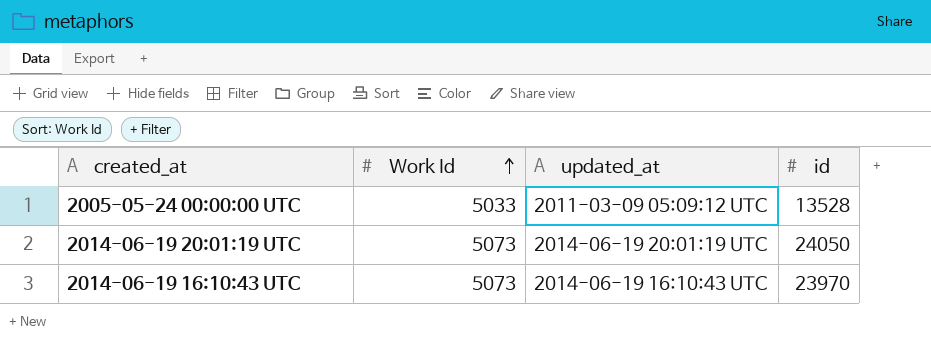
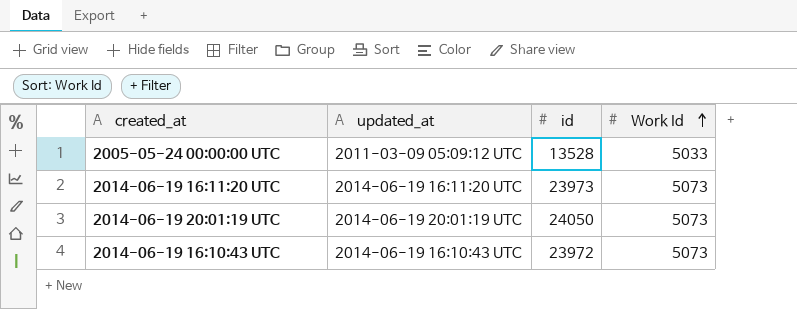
column Work Id | position: 2 -> 4
row 2014-06-19 16:11:20 UTC: none -> 2014-06-19 16:11:20 UTC | 23973 | 5073
2014-06-19 16:10:43 UTC | id: 23970 -> 23972

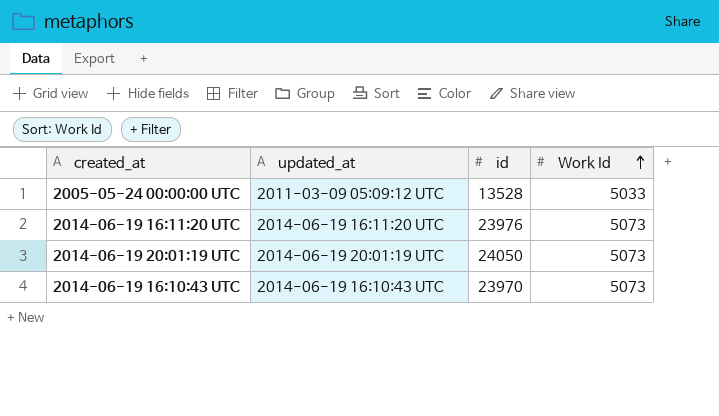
2014-06-19 16:11:20 UTC | id: 23973 -> 23976
2014-06-19 16:10:43 UTC | id: 23972 -> 23970

